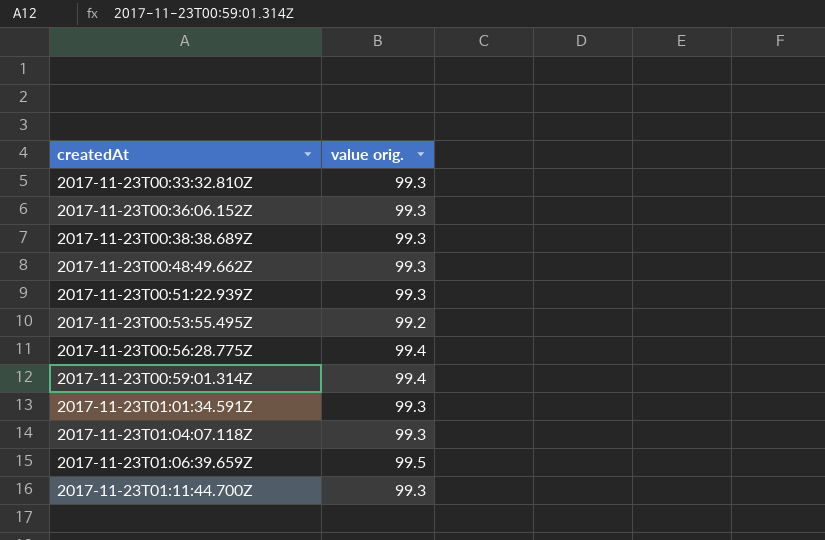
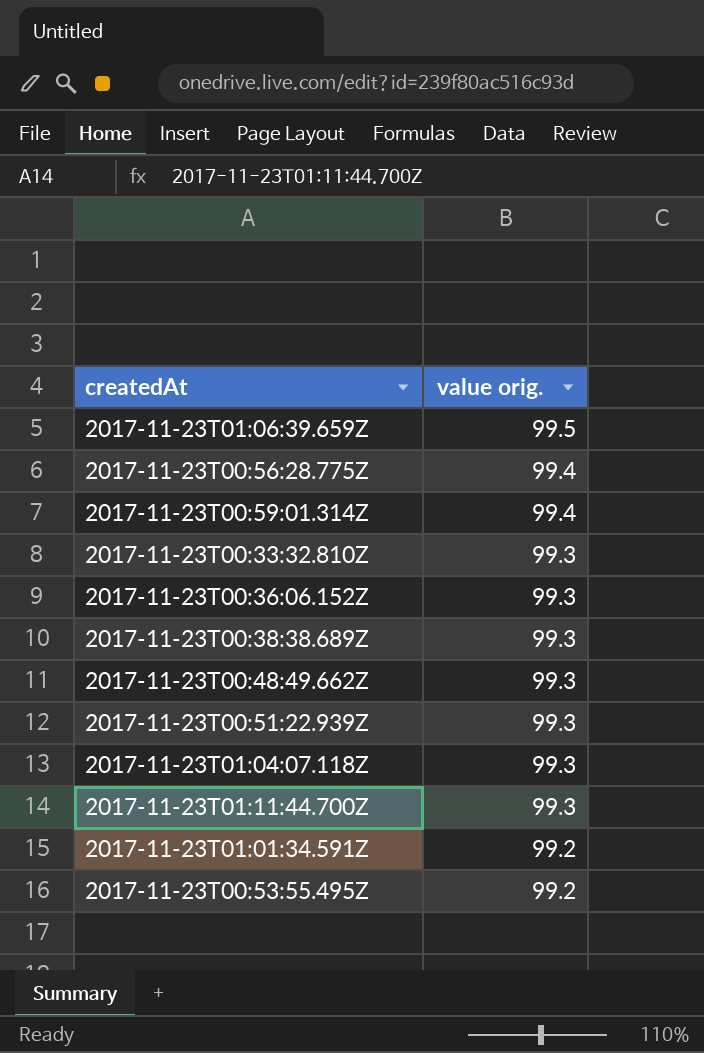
row order: createdAt ascending -> value orig. descending
2017-11-23T01:01:34.591Z | value orig.: 99.3 -> 99.2

